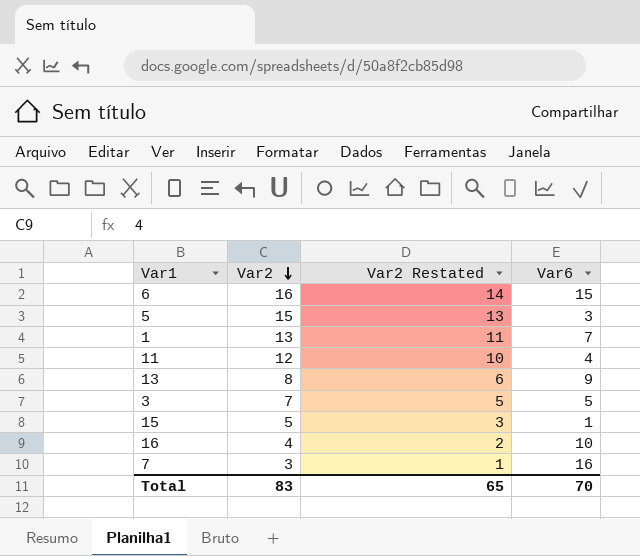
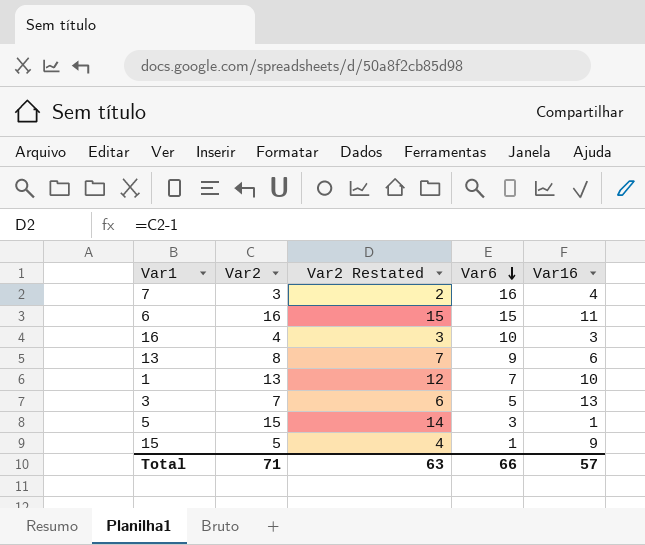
row order: Var2 descending -> Var6 descending
column Var2 Restated | formula: [Var2] - 2 -> [Var2] - 1
column Var16 | position: none -> 5
row 11: 12 | 10 | 4 -> none
Total | Var2: 83 -> 71
Total | Var2 Restated: 65 -> 63
Total | Var6: 70 -> 66

